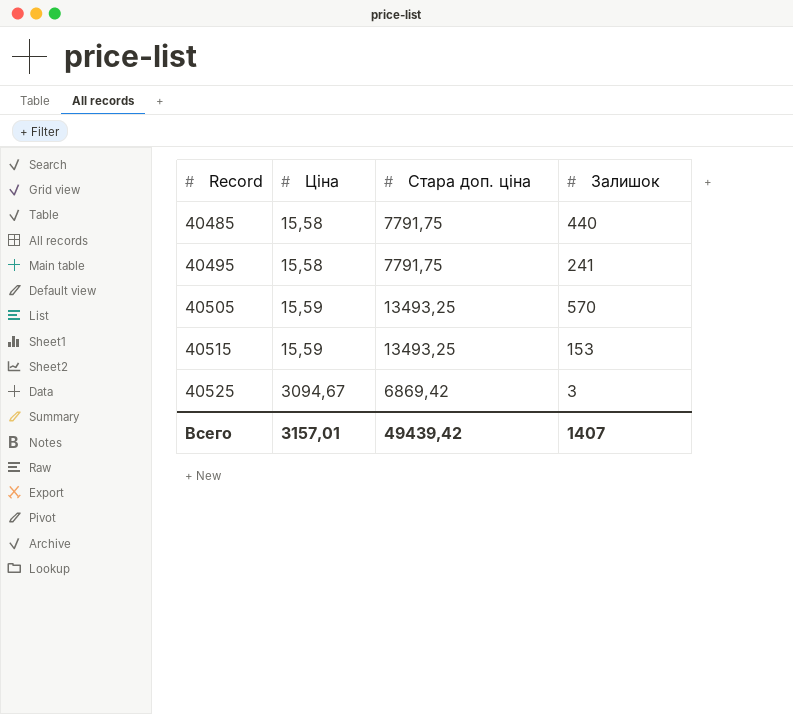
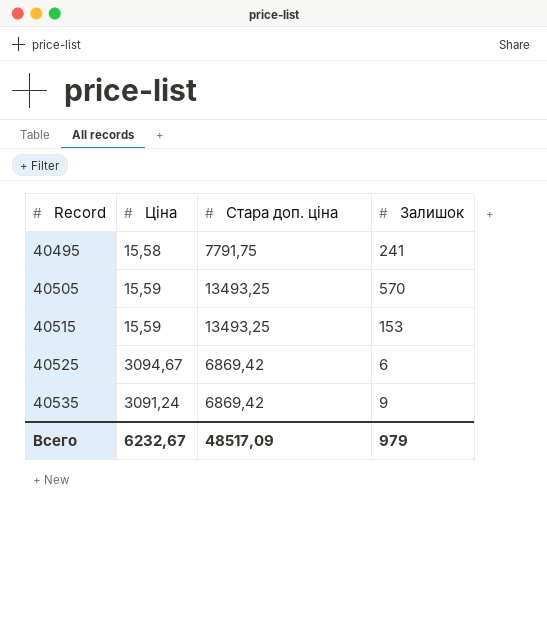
row 40485: 15,58 | 7791,75 | 440 -> none
40525 | Залишок: 3 -> 6
row 40535: none -> 3091,24 | 6869,42 | 9
Всего | Ціна: 3157,01 -> 6232,67
Всего | Стара доп. ціна: 49439,42 -> 48517,09
Всего | Залишок: 1407 -> 979

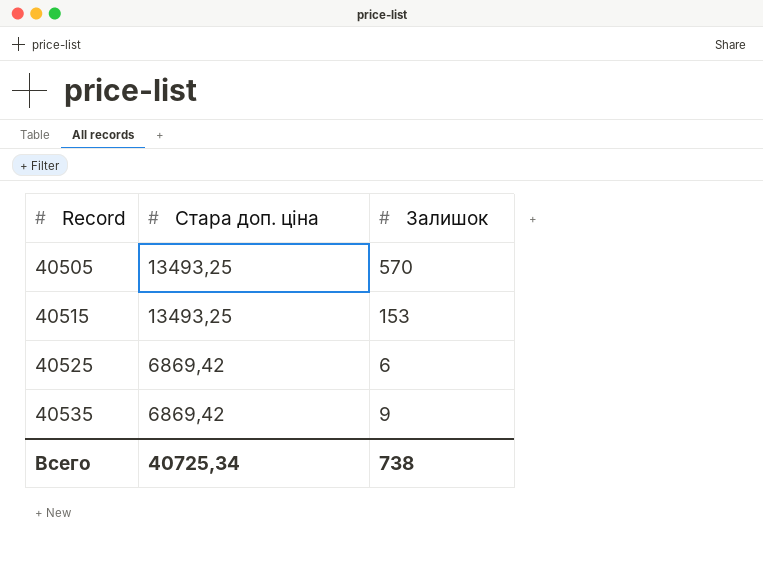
column Ціна | position: 2 -> none
row 40495: 15,58 | 7791,75 | 241 -> none
Всего | Стара доп. ціна: 48517,09 -> 40725,34
Всего | Залишок: 979 -> 738

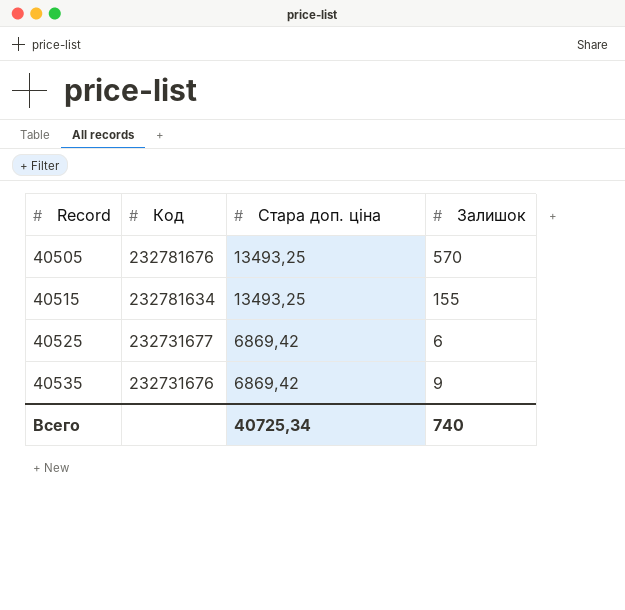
column Код | position: none -> 2
40515 | Залишок: 153 -> 155
Всего | Залишок: 738 -> 740

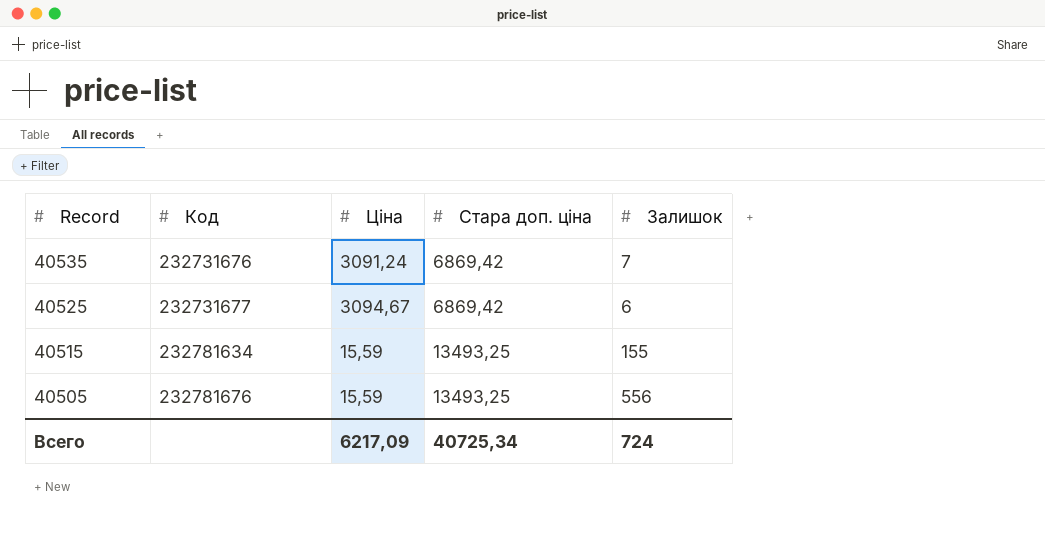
row order: Record ascending -> Record descending
column Ціна | position: none -> 3
40535 | Залишок: 9 -> 7
40505 | Залишок: 570 -> 556
Всего | Залишок: 740 -> 724

